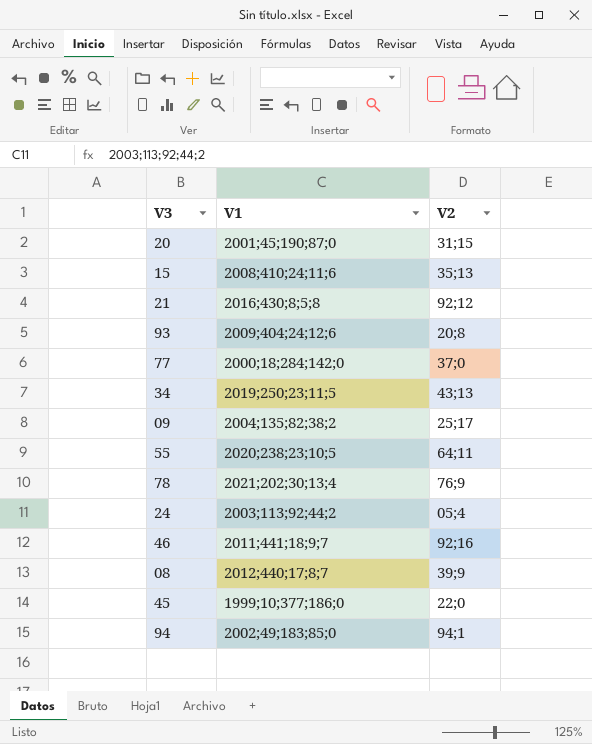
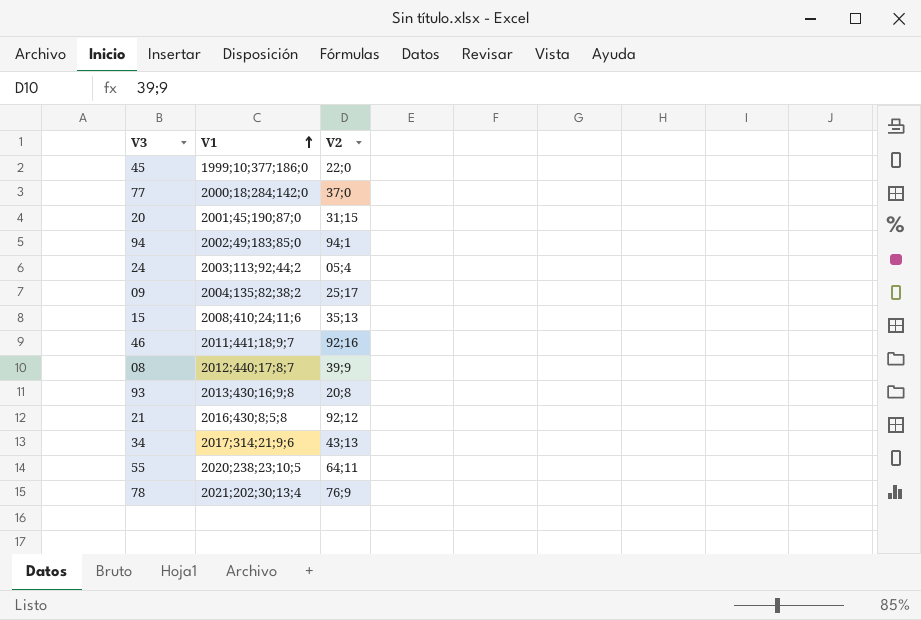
row order: none -> V1 ascending
93 | V1: 2009;404;24;12;6 -> 2013;430;16;9;8
34 | V1: 2019;250;23;11;5 -> 2017;314;21;9;6

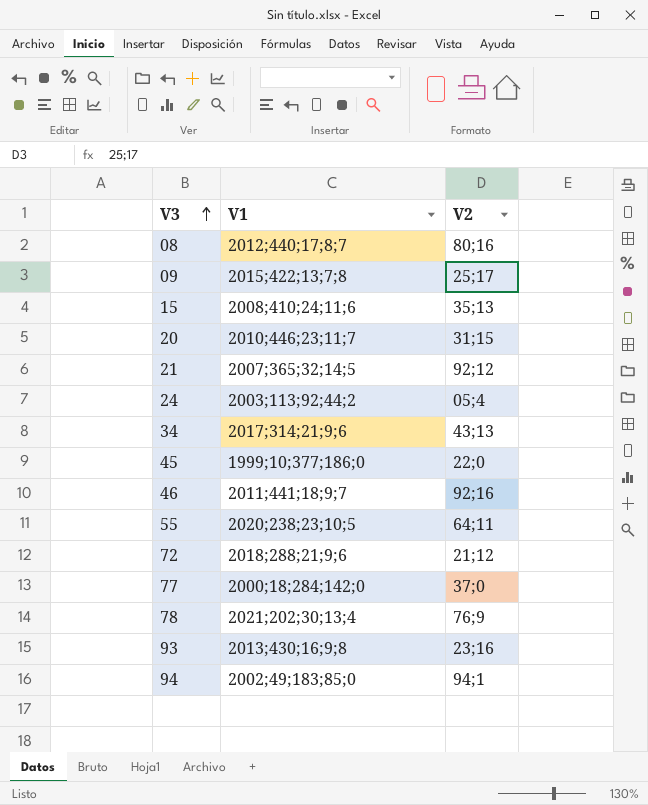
row order: V1 ascending -> V3 ascending
08 | V2: 39;9 -> 80;16
09 | V1: 2004;135;82;38;2 -> 2015;422;13;7;8
20 | V1: 2001;45;190;87;0 -> 2010;446;23;11;7
21 | V1: 2016;430;8;5;8 -> 2007;365;32;14;5
row 72: none -> 2018;288;21;9;6 | 21;12
93 | V2: 20;8 -> 23;16

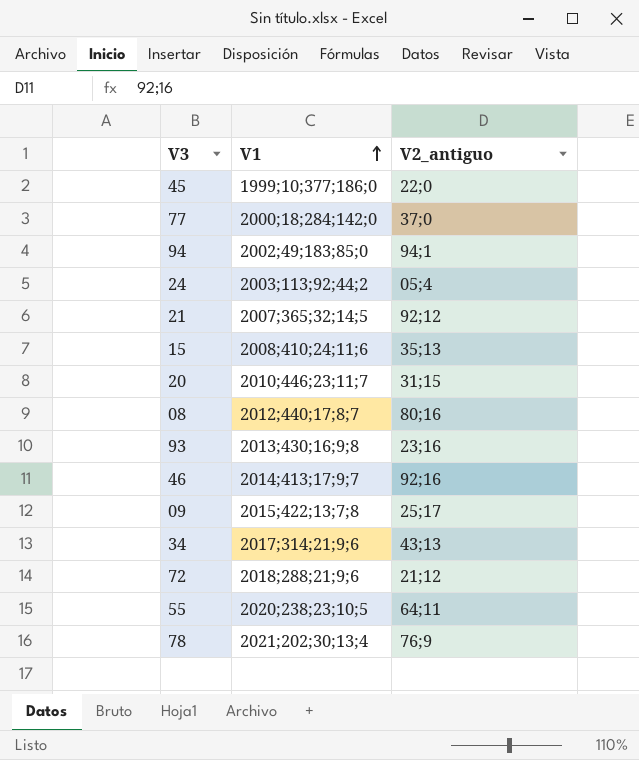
row order: V3 ascending -> V1 ascending
column name: V2 -> V2_antiguo
46 | V1: 2011;441;18;9;7 -> 2014;413;17;9;7

